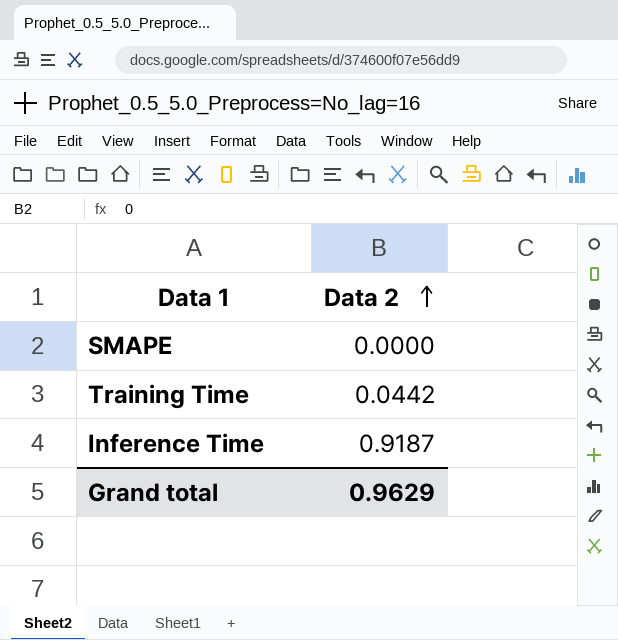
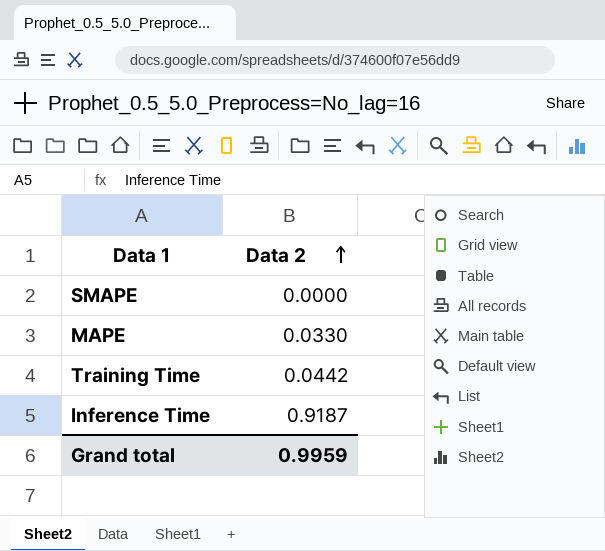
row MAPE: none -> 0.0330
Grand total | Data 2: 0.9629 -> 0.9959

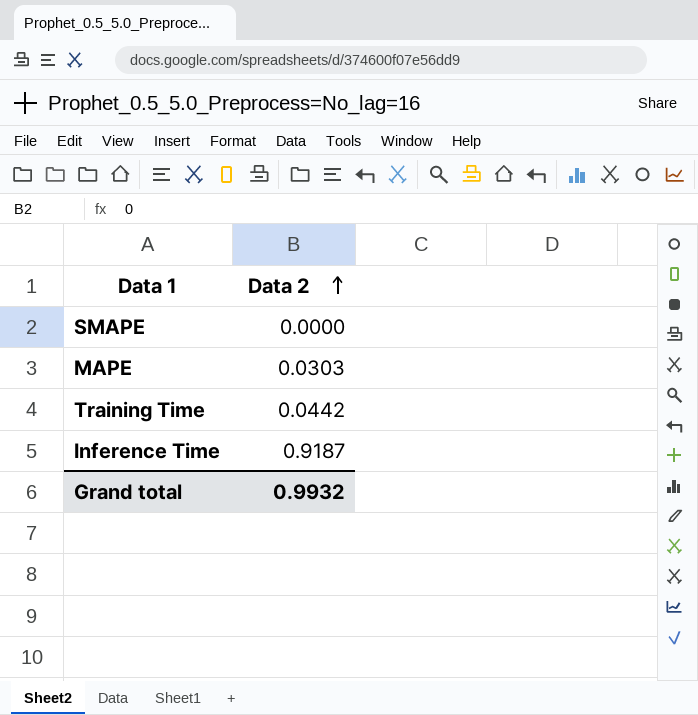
MAPE | Data 2: 0.0330 -> 0.0303
Grand total | Data 2: 0.9959 -> 0.9932

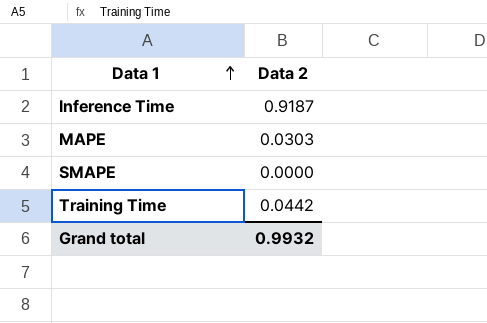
row order: Data 2 ascending -> Data 1 ascending

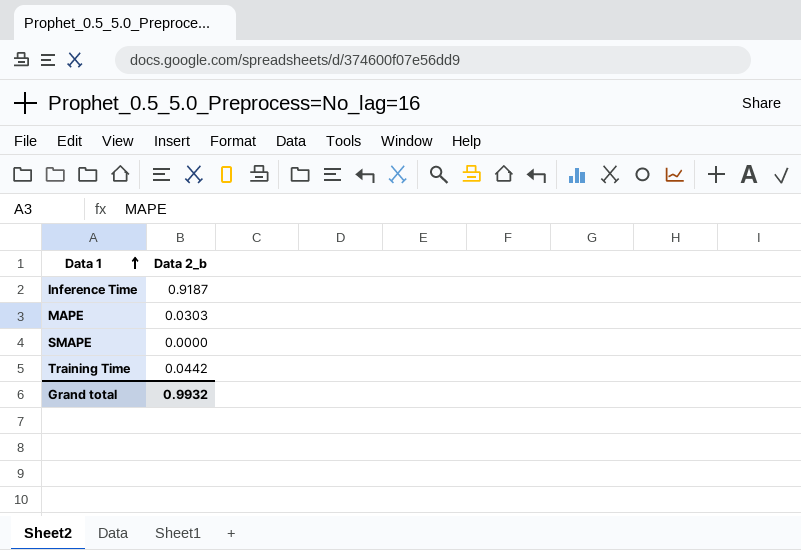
column name: Data 2 -> Data 2_b

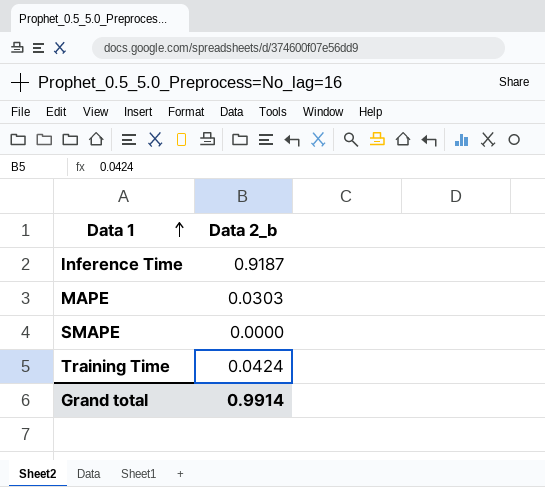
Training Time | Data 2_b: 0.0442 -> 0.0424
Grand total | Data 2_b: 0.9932 -> 0.9914

